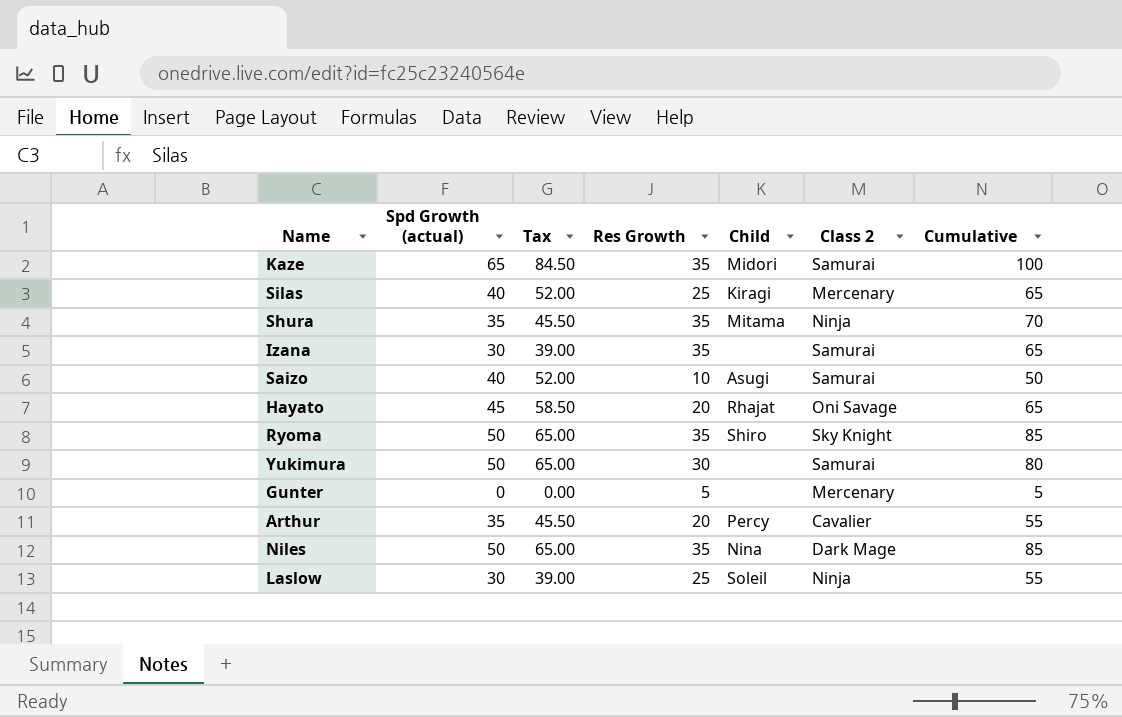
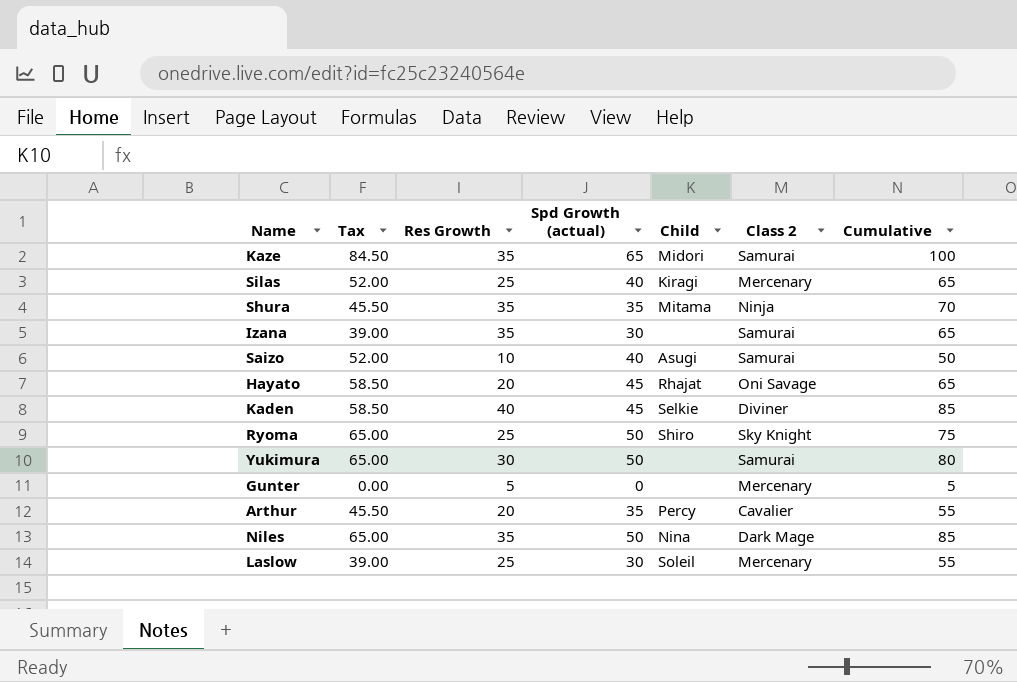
column Spd Growth (actual) | position: 2 -> 4
row Kaden: none -> 58.50 | 40 | 45 | Selkie | Diviner | 85
Ryoma | Res Growth: 35 -> 25
Ryoma | Cumulative: 85 -> 75
Laslow | Class 2: Ninja -> Mercenary

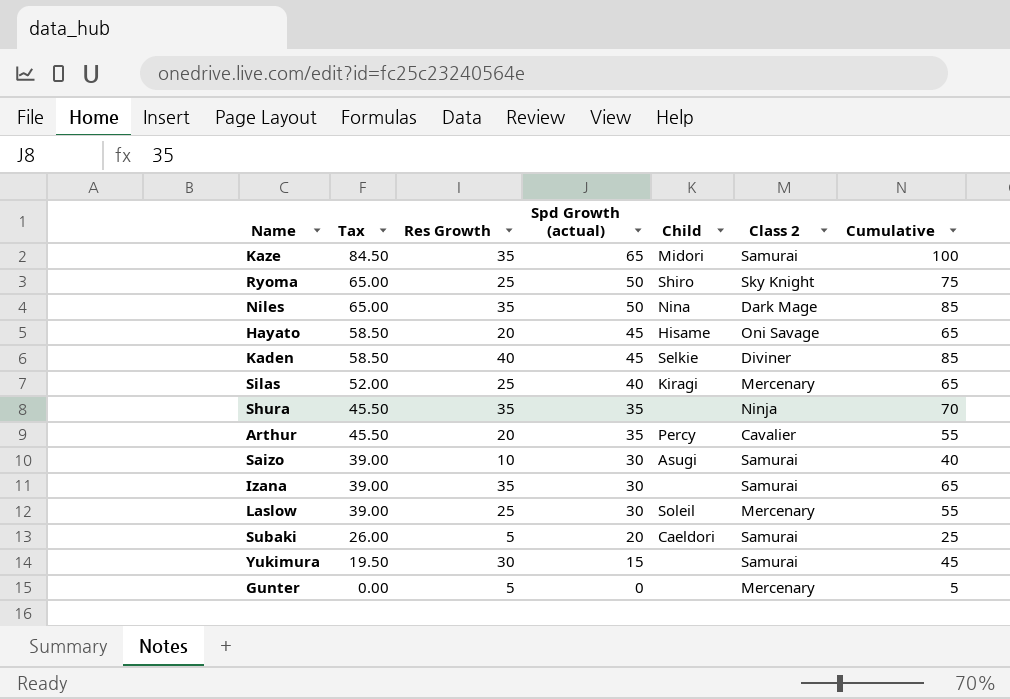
row order: none -> Tax descending
Hayato | Child: Rhajat -> Hisame
Shura | Child: Mitama -> none
Saizo | Tax: 52.00 -> 39.00
Saizo | Spd Growth (actual): 40 -> 30
Saizo | Cumulative: 50 -> 40
row Subaki: none -> 26.00 | 5 | 20 | Caeldori | Samurai | 25
Yukimura | Tax: 65.00 -> 19.50
Yukimura | Spd Growth (actual): 50 -> 15
Yukimura | Cumulative: 80 -> 45

